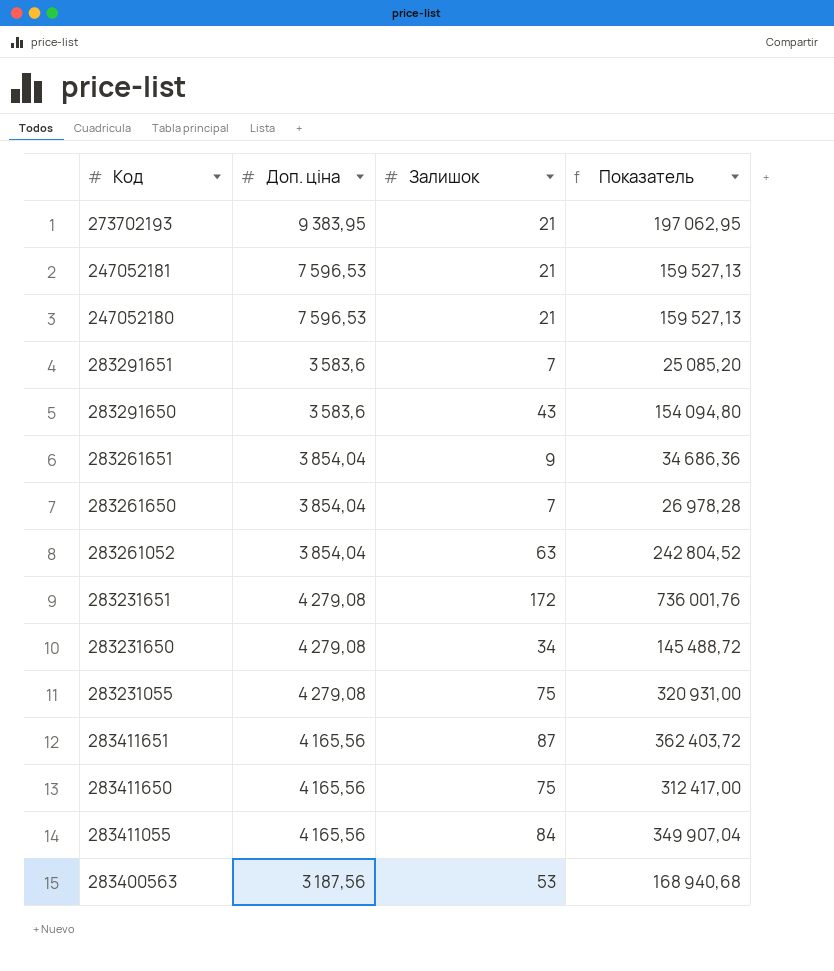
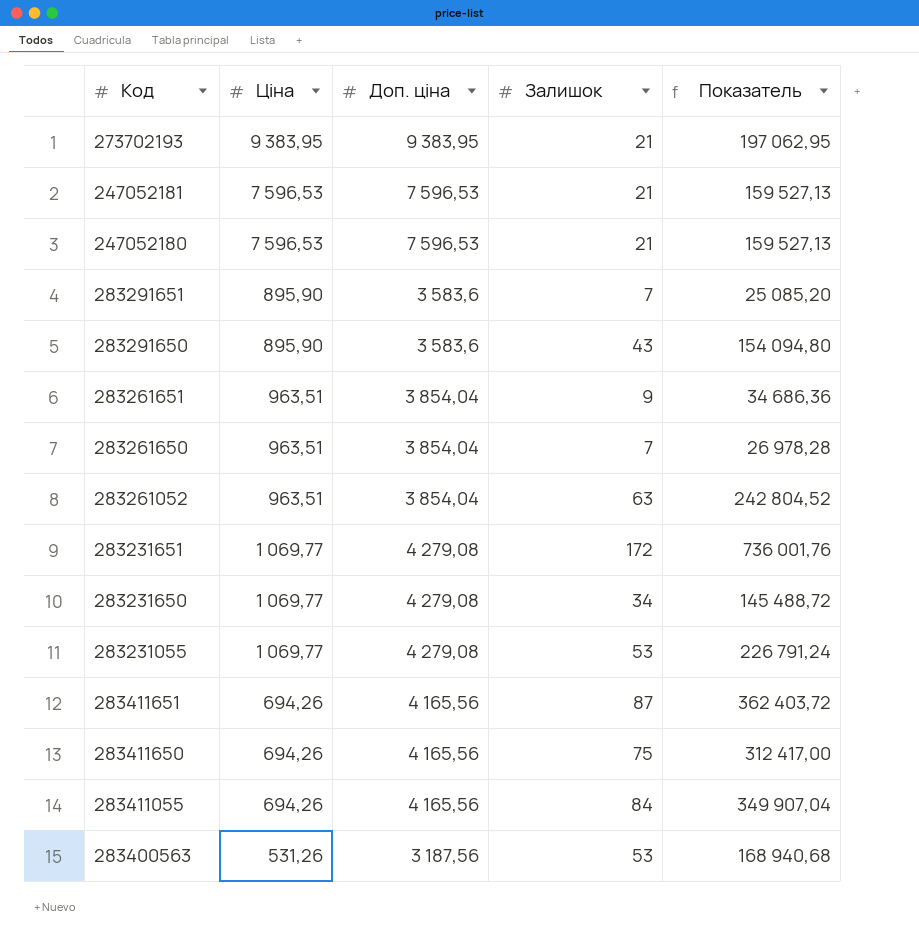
column Ціна | position: none -> 2
283231055 | Залишок: 75 -> 53
283231055 | Показатель: 320 931,00 -> 226 791,24

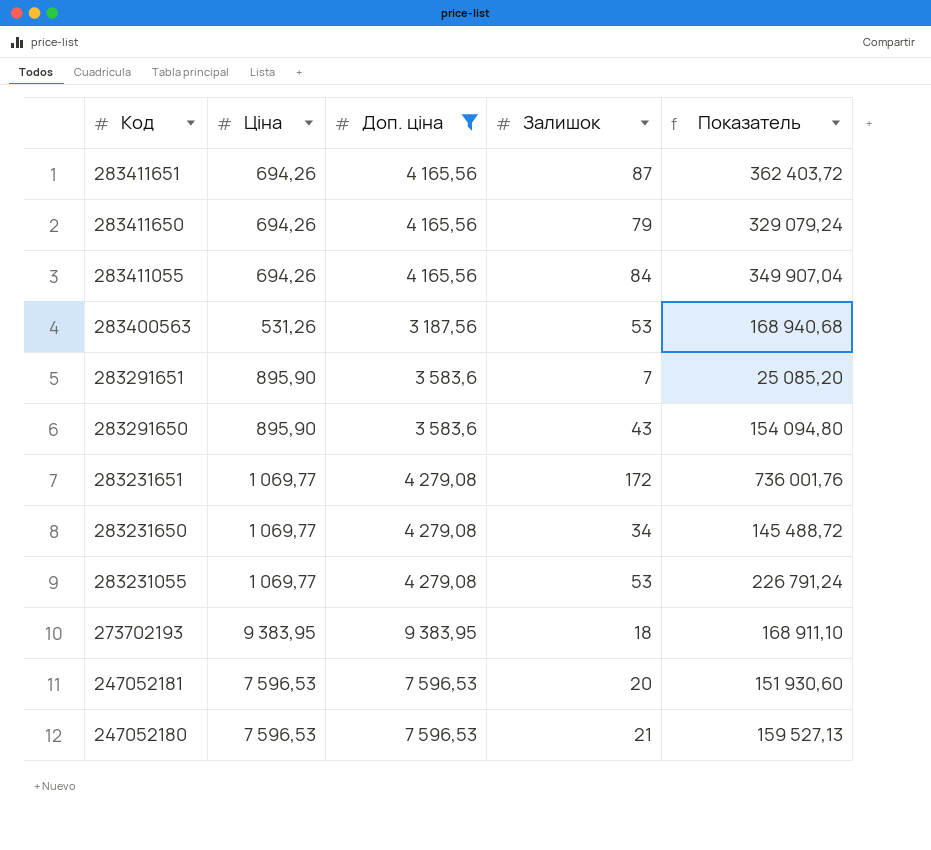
filter: none -> Доп. ціна != 3 854,04
row order: none -> Код descending
283411650 | Залишок: 75 -> 79
283411650 | Показатель: 312 417,00 -> 329 079,24
273702193 | Залишок: 21 -> 18
273702193 | Показатель: 197 062,95 -> 168 911,10
247052181 | Залишок: 21 -> 20
247052181 | Показатель: 159 527,13 -> 151 930,60

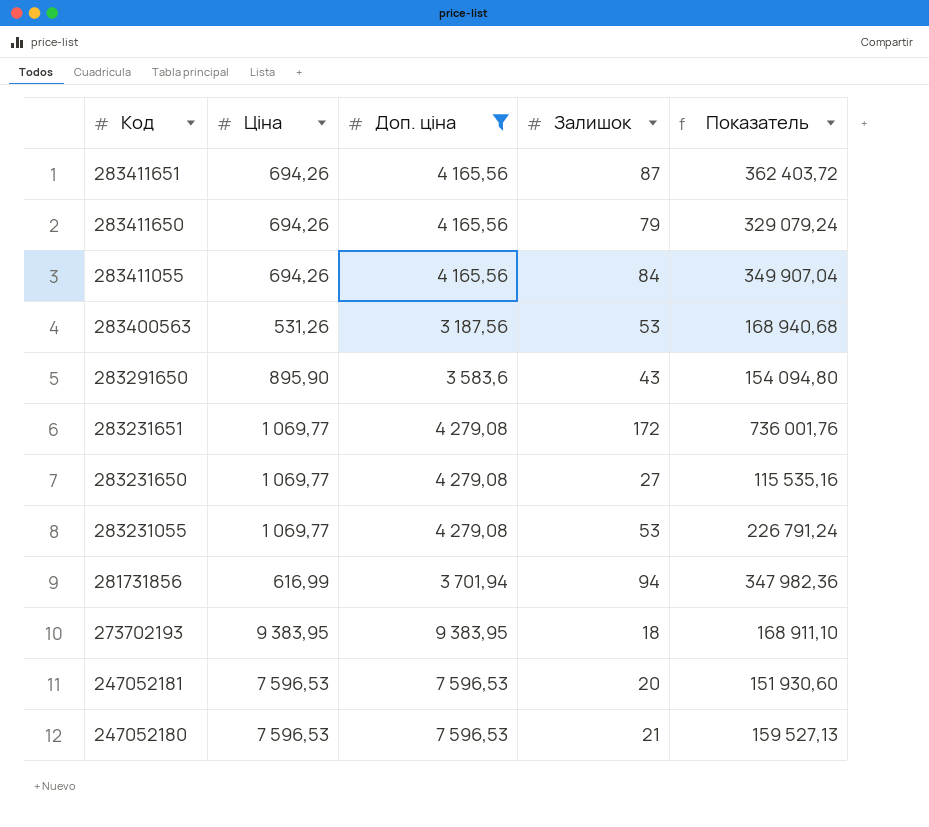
row 283291651: 895,90 | 3 583,6 | 7 | 25 085,20 -> none
283231650 | Залишок: 34 -> 27
283231650 | Показатель: 145 488,72 -> 115 535,16
row 281731856: none -> 616,99 | 3 701,94 | 94 | 347 982,36

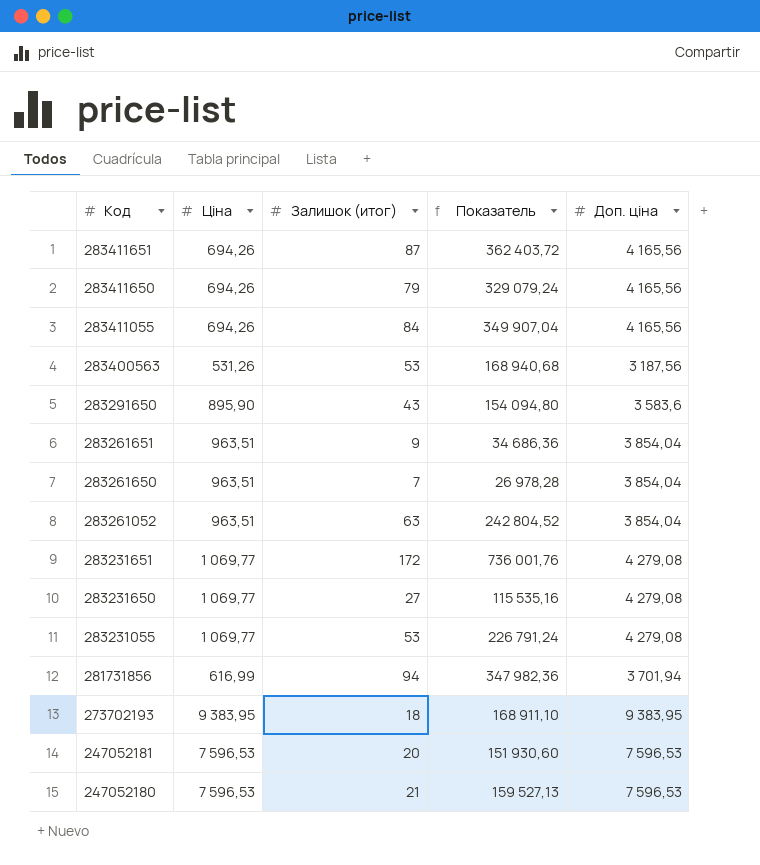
filter: Доп. ціна != 3 854,04 -> none
column name: Залишок -> Залишок (итог)
column Доп. ціна | position: 3 -> 5

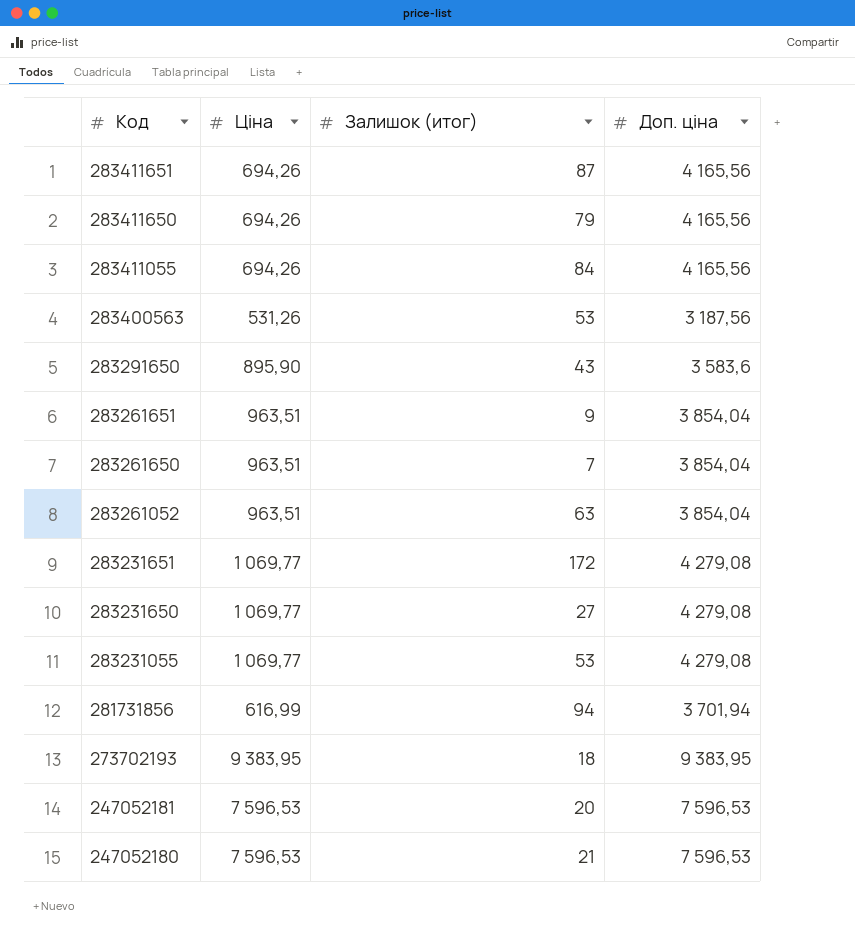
column Показатель | formula: [Залишок (итог)] * [Доп. ціна] -> none

